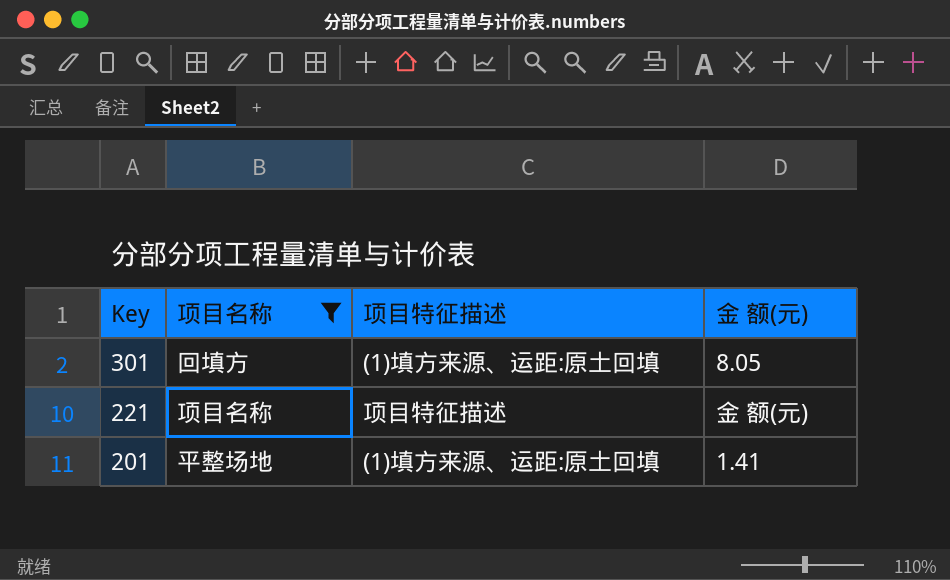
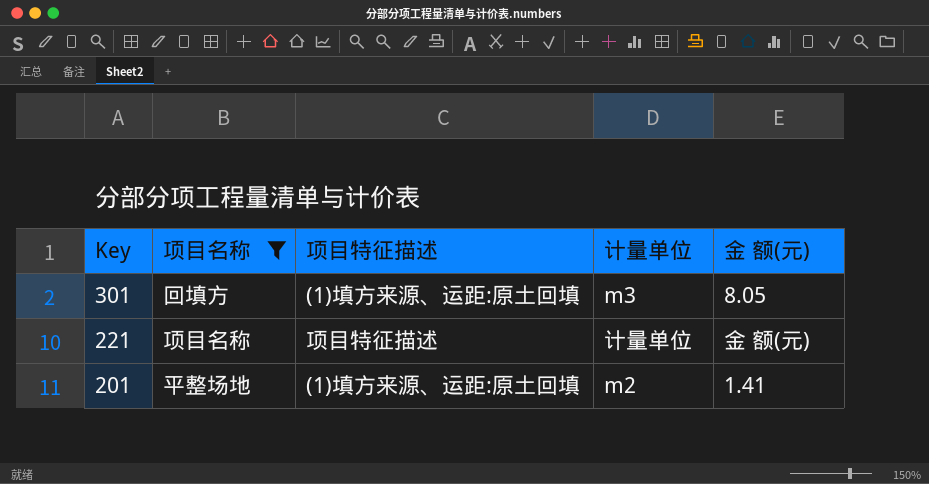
column 计量单位 | position: none -> 4

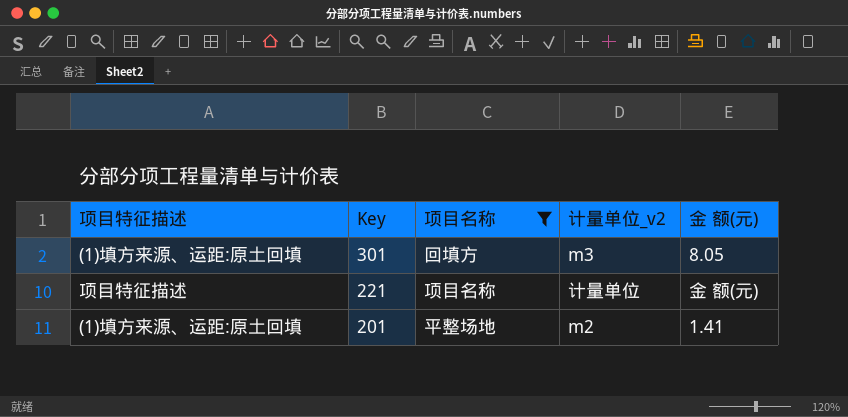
column 项目特征描述 | position: 3 -> 1
column name: 计量单位 -> 计量单位_v2

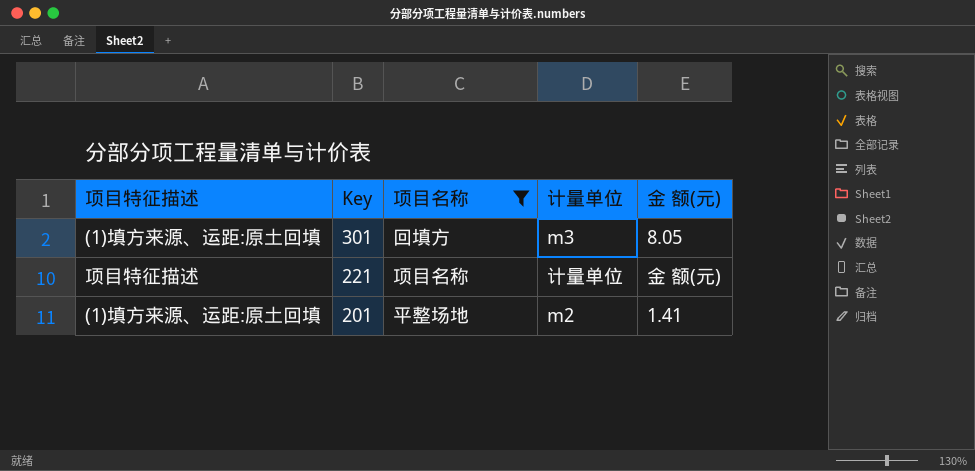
column name: 计量单位_v2 -> 计量单位

